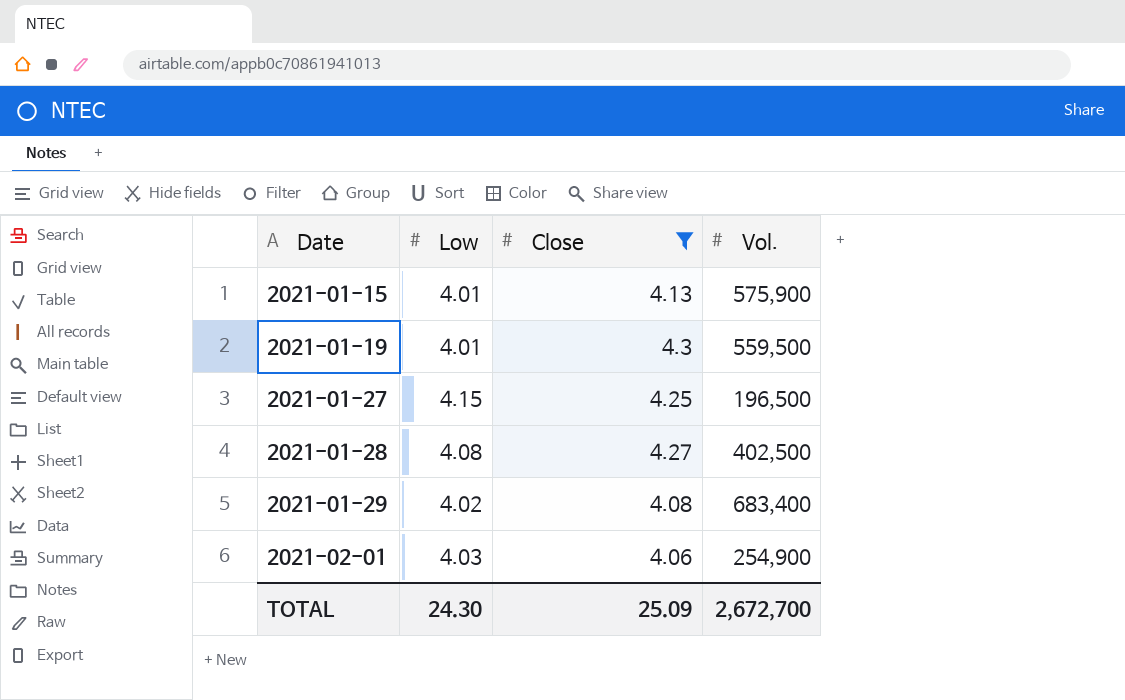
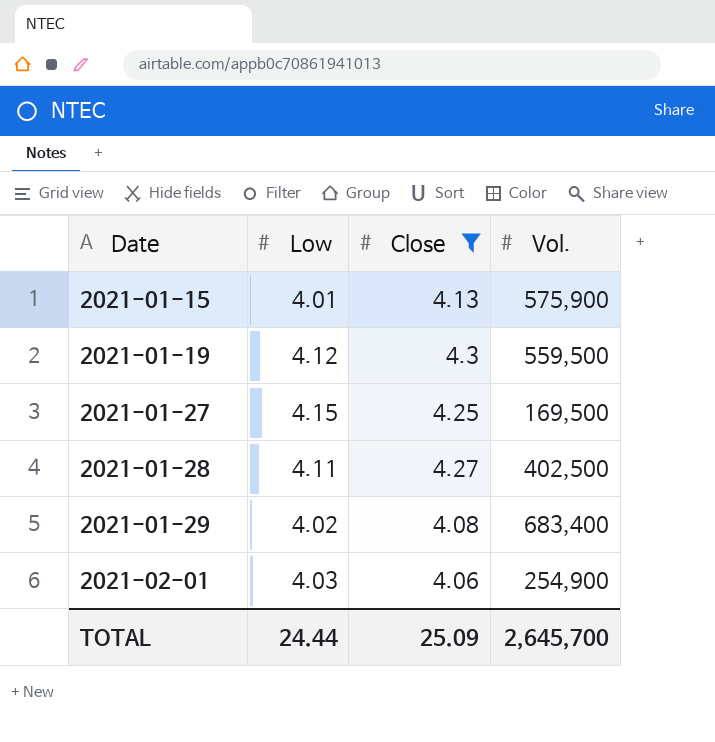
2021-01-19 | Low: 4.01 -> 4.12
2021-01-27 | Vol.: 196,500 -> 169,500
2021-01-28 | Low: 4.08 -> 4.11
TOTAL | Low: 24.30 -> 24.44
TOTAL | Vol.: 2,672,700 -> 2,645,700

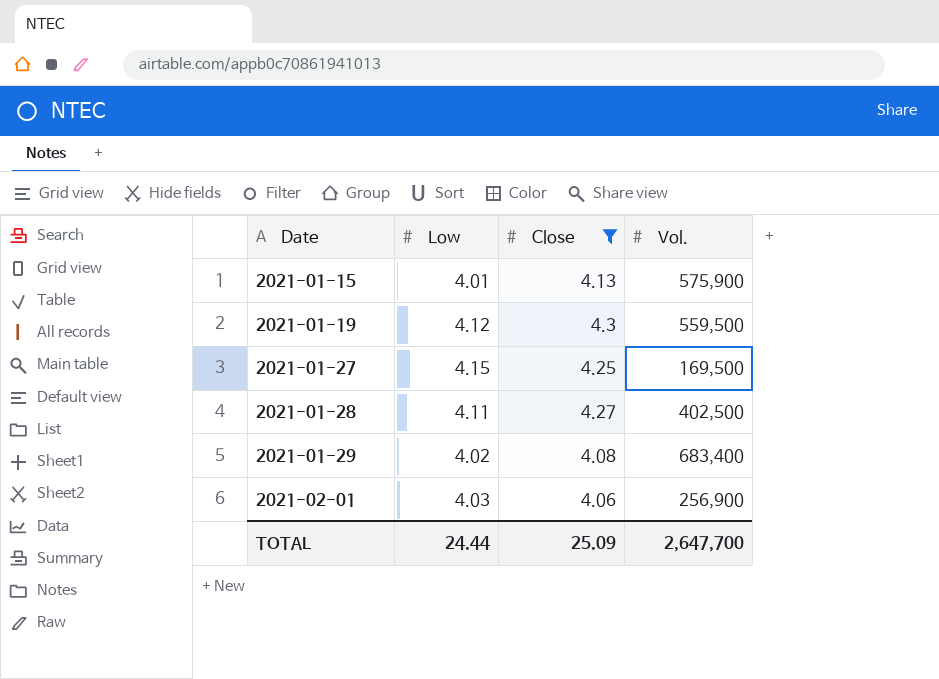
2021-02-01 | Vol.: 254,900 -> 256,900
TOTAL | Vol.: 2,645,700 -> 2,647,700

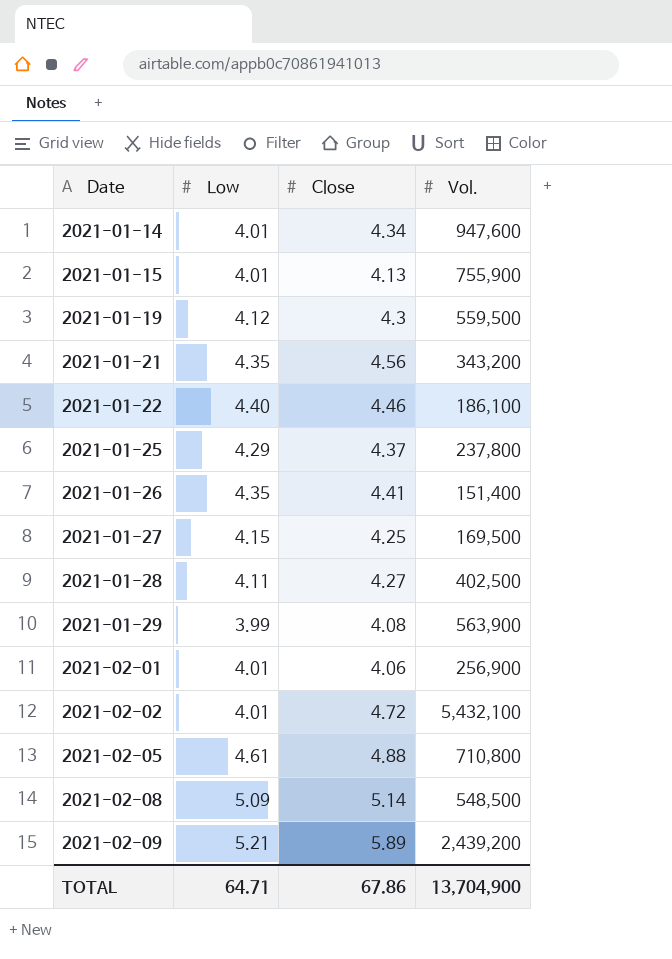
filter: Close <= 4.3 -> none
2021-01-15 | Vol.: 575,900 -> 755,900
2021-01-29 | Low: 4.02 -> 3.99
2021-01-29 | Vol.: 683,400 -> 563,900
2021-02-01 | Low: 4.03 -> 4.01
TOTAL | Low: 24.44 -> 64.71
TOTAL | Close: 25.09 -> 67.86
TOTAL | Vol.: 2,647,700 -> 13,704,900

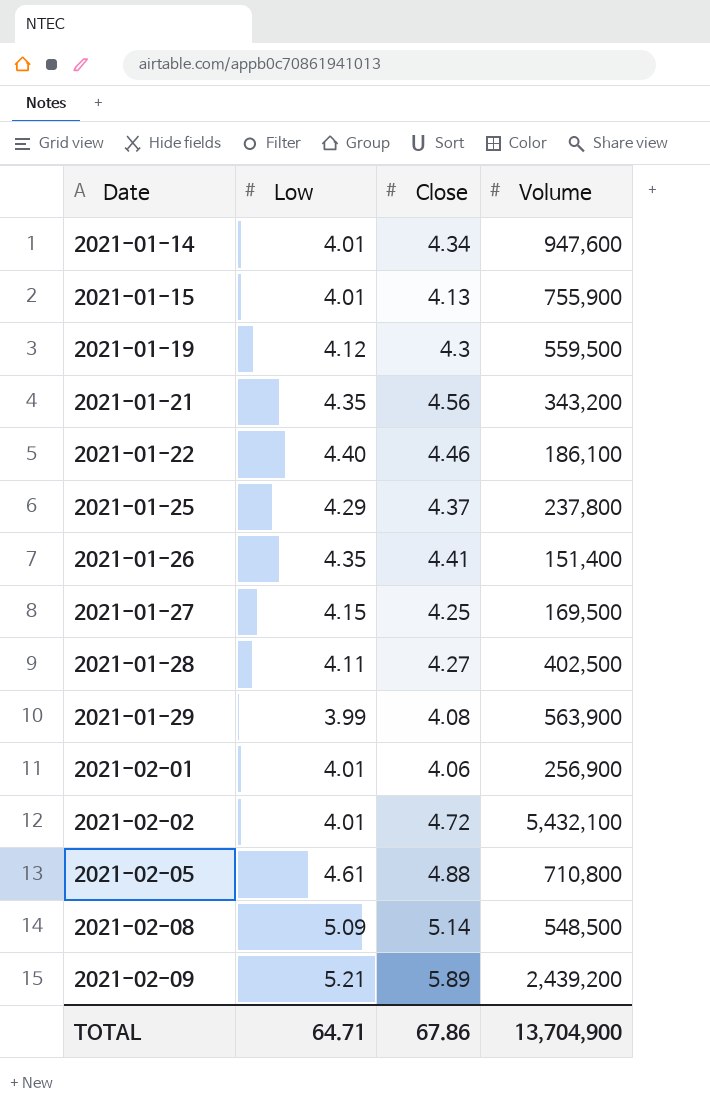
column name: Vol. -> Volume

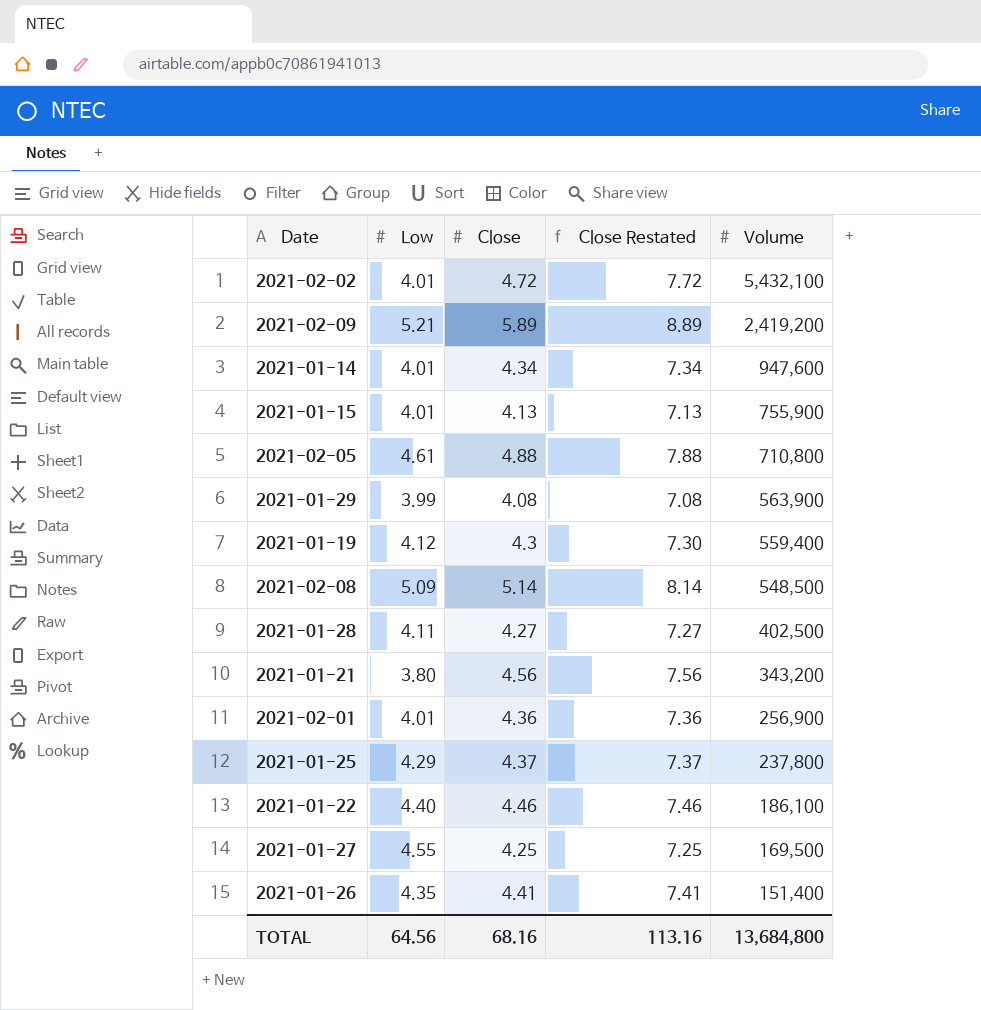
row order: Date ascending -> Volume descending
column Close Restated | formula: none -> [Close] + 3
2021-02-09 | Volume: 2,439,200 -> 2,419,200
2021-01-19 | Volume: 559,500 -> 559,400
2021-01-21 | Low: 4.35 -> 3.80
2021-02-01 | Close: 4.06 -> 4.36
2021-01-27 | Low: 4.15 -> 4.55
TOTAL | Low: 64.71 -> 64.56
TOTAL | Close: 67.86 -> 68.16
TOTAL | Volume: 13,704,900 -> 13,684,800

